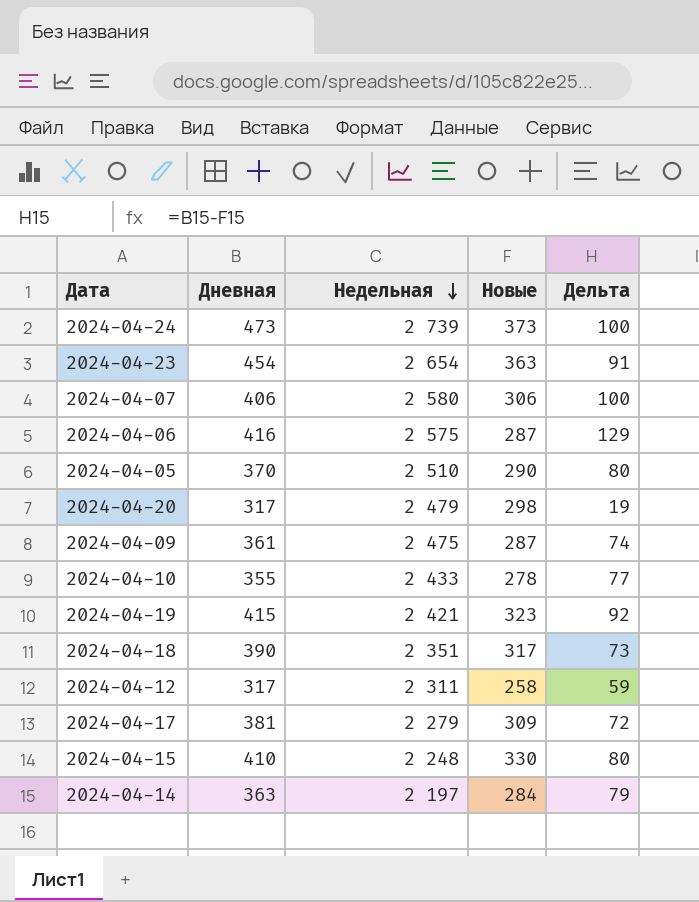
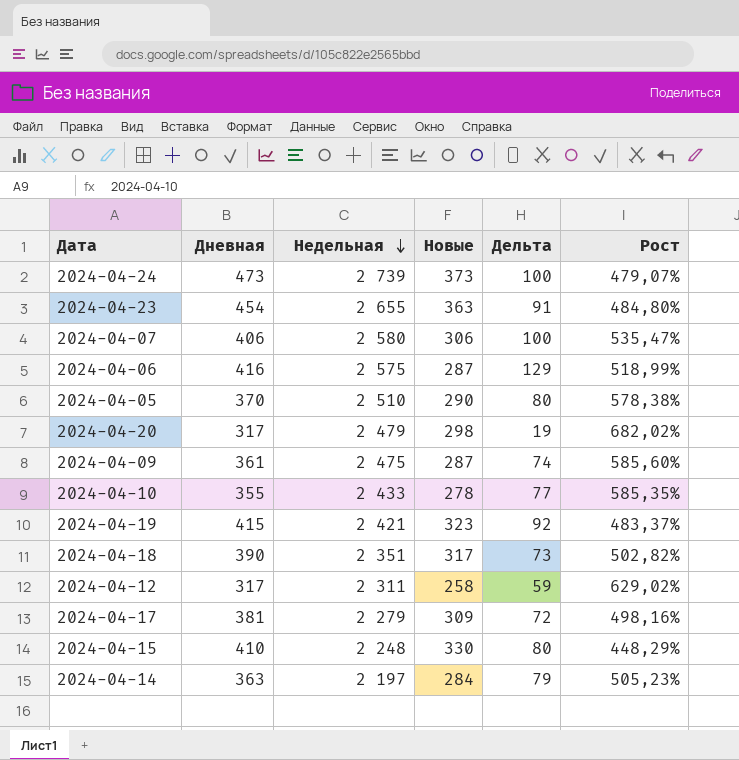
column Рост | formula: none -> ([Недельная] - [Дневная]) / [Дневная]
2024-04-23 | Недельная: 2 654 -> 2 655

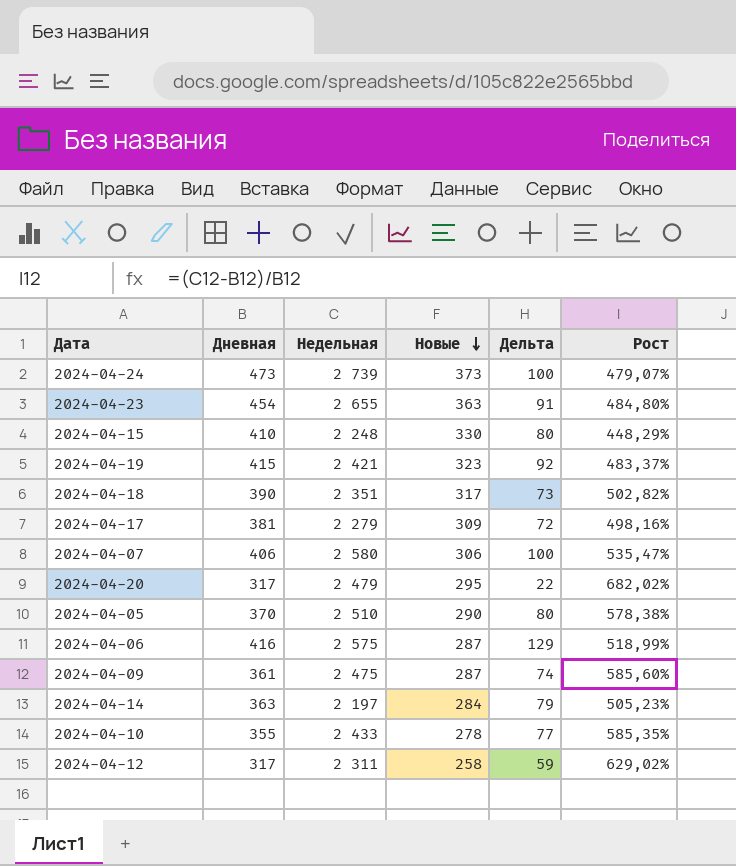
row order: Недельная descending -> Новые descending
2024-04-20 | Новые: 298 -> 295
2024-04-20 | Дельта: 19 -> 22

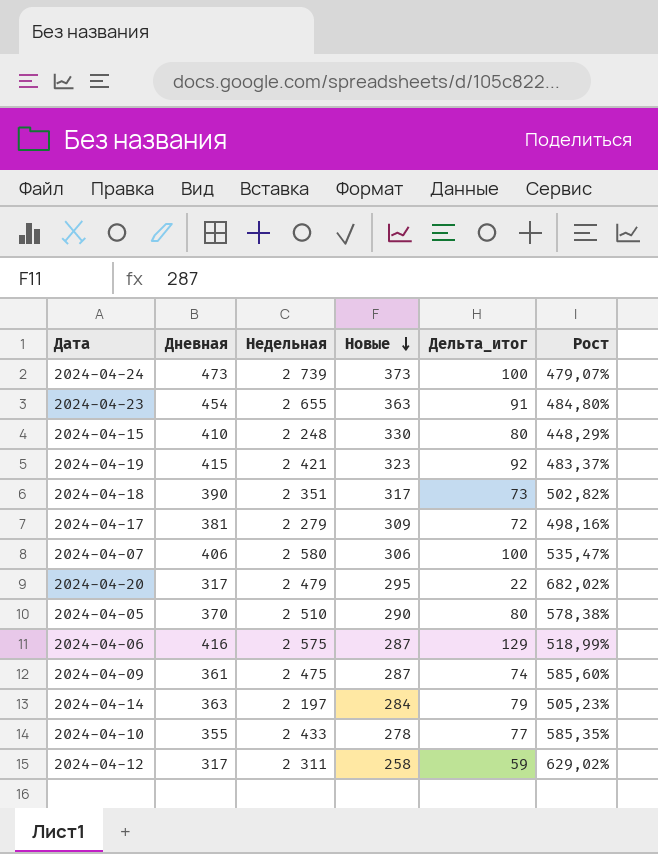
column name: Дельта -> Дельта_итог

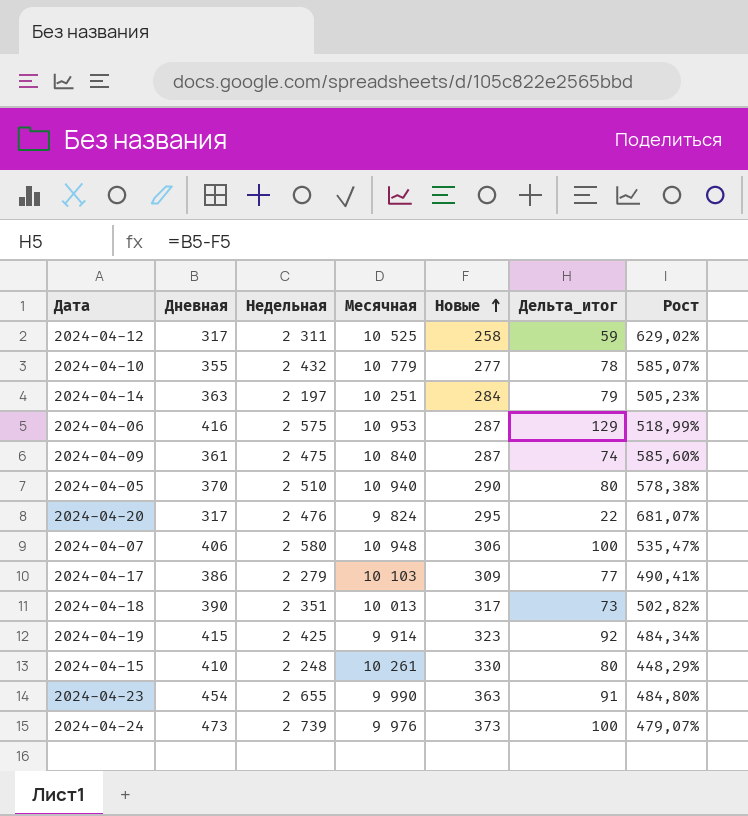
row order: Новые descending -> Новые ascending
column Месячная | position: none -> 4
2024-04-10 | Недельная: 2 433 -> 2 432
2024-04-10 | Новые: 278 -> 277
2024-04-10 | Дельта_итог: 77 -> 78
2024-04-10 | Рост: 585,35% -> 585,07%
2024-04-20 | Недельная: 2 479 -> 2 476
2024-04-20 | Рост: 682,02% -> 681,07%
2024-04-17 | Дневная: 381 -> 386
2024-04-17 | Дельта_итог: 72 -> 77
2024-04-17 | Рост: 498,16% -> 490,41%
2024-04-19 | Недельная: 2 421 -> 2 425
2024-04-19 | Рост: 483,37% -> 484,34%

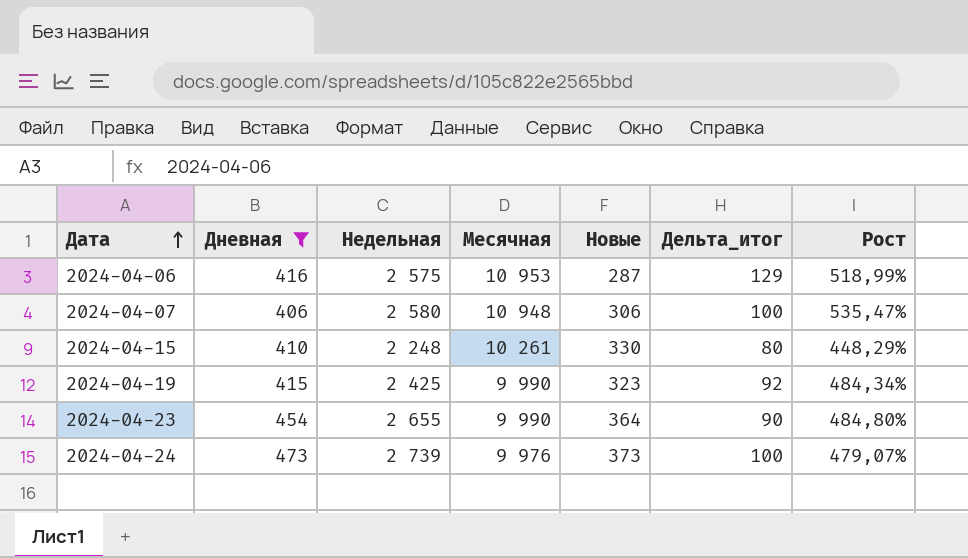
filter: none -> Дневная >= 406
row order: Новые ascending -> Дата ascending
2024-04-19 | Месячная: 9 914 -> 9 990
2024-04-23 | Новые: 363 -> 364
2024-04-23 | Дельта_итог: 91 -> 90

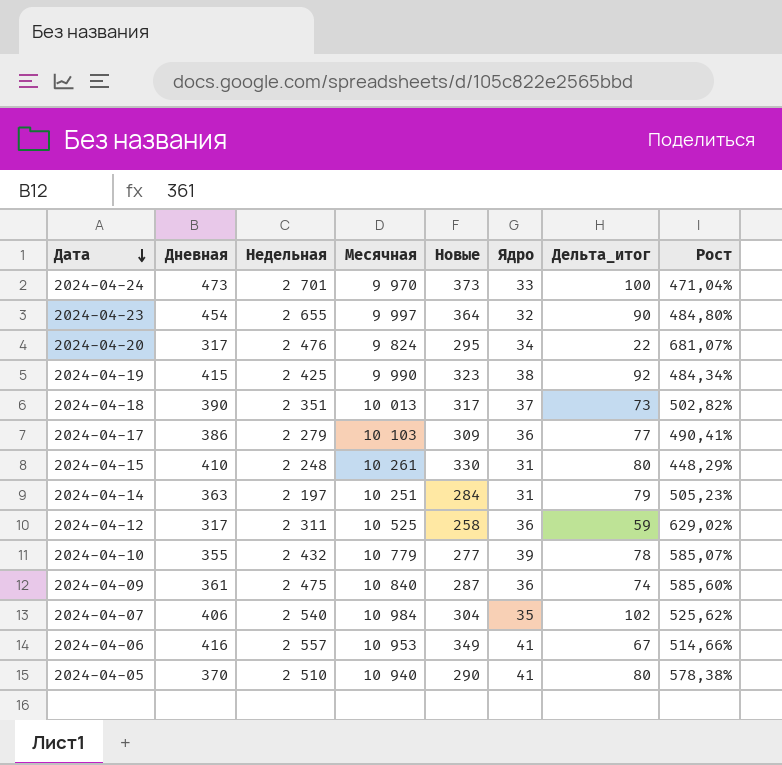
filter: Дневная >= 406 -> none
row order: Дата ascending -> Дата descending
column Ядро | position: none -> 6
2024-04-24 | Недельная: 2 739 -> 2 701
2024-04-24 | Месячная: 9 976 -> 9 970
2024-04-24 | Рост: 479,07% -> 471,04%
2024-04-23 | Месячная: 9 990 -> 9 997
2024-04-07 | Недельная: 2 580 -> 2 540
2024-04-07 | Месячная: 10 948 -> 10 984
2024-04-07 | Новые: 306 -> 304
2024-04-07 | Дельта_итог: 100 -> 102
2024-04-07 | Рост: 535,47% -> 525,62%
2024-04-06 | Недельная: 2 575 -> 2 557
2024-04-06 | Новые: 287 -> 349
2024-04-06 | Дельта_итог: 129 -> 67
2024-04-06 | Рост: 518,99% -> 514,66%

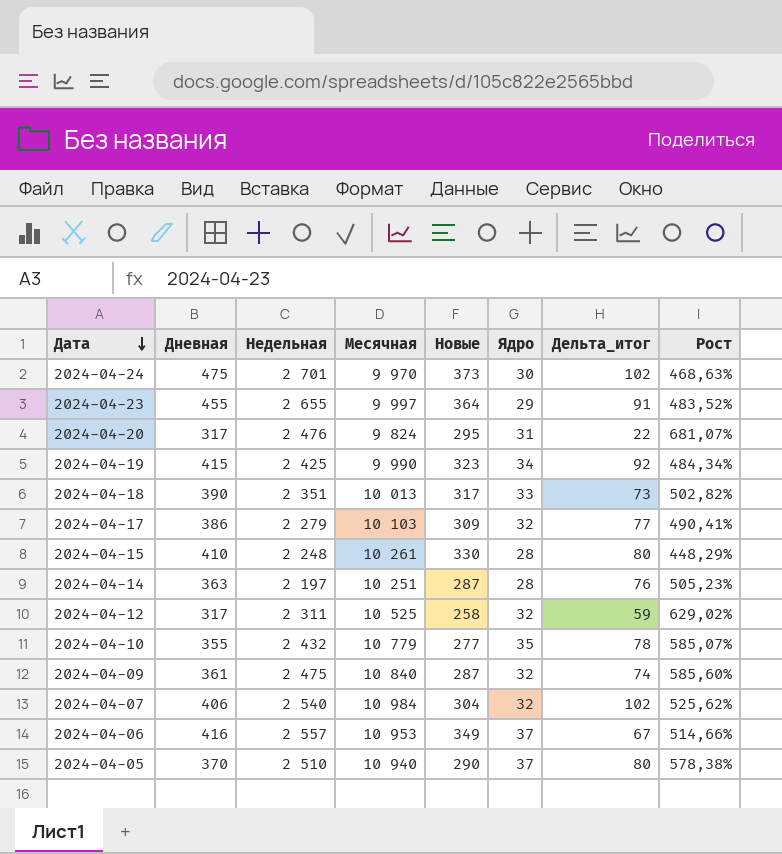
2024-04-24 | Дневная: 473 -> 475
2024-04-24 | Ядро: 33 -> 30
2024-04-24 | Дельта_итог: 100 -> 102
2024-04-24 | Рост: 471,04% -> 468,63%
2024-04-23 | Дневная: 454 -> 455
2024-04-23 | Ядро: 32 -> 29
2024-04-23 | Дельта_итог: 90 -> 91
2024-04-23 | Рост: 484,80% -> 483,52%
2024-04-20 | Ядро: 34 -> 31
2024-04-19 | Ядро: 38 -> 34
2024-04-18 | Ядро: 37 -> 33
2024-04-17 | Ядро: 36 -> 32
2024-04-15 | Ядро: 31 -> 28
2024-04-14 | Новые: 284 -> 287
2024-04-14 | Ядро: 31 -> 28
2024-04-14 | Дельта_итог: 79 -> 76
2024-04-12 | Ядро: 36 -> 32
2024-04-10 | Ядро: 39 -> 35
2024-04-09 | Ядро: 36 -> 32
2024-04-07 | Ядро: 35 -> 32
2024-04-06 | Ядро: 41 -> 37
2024-04-05 | Ядро: 41 -> 37

